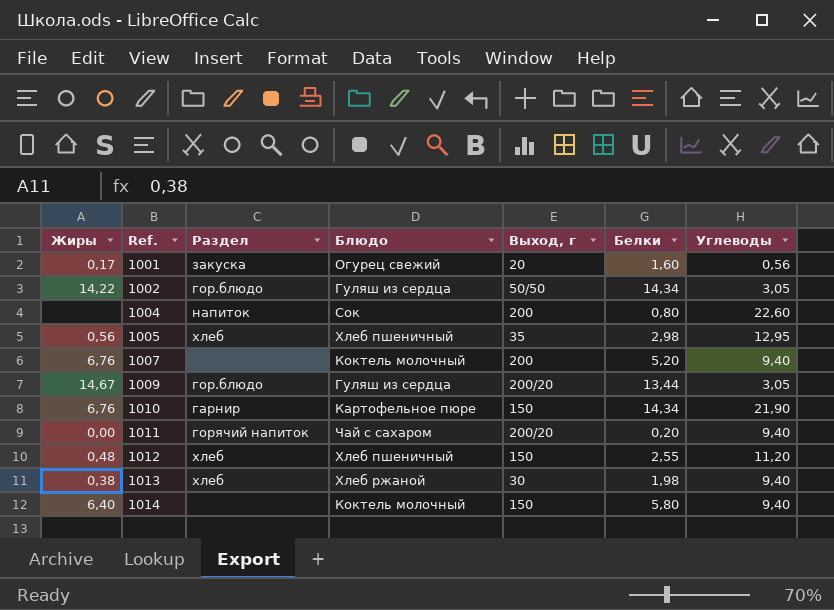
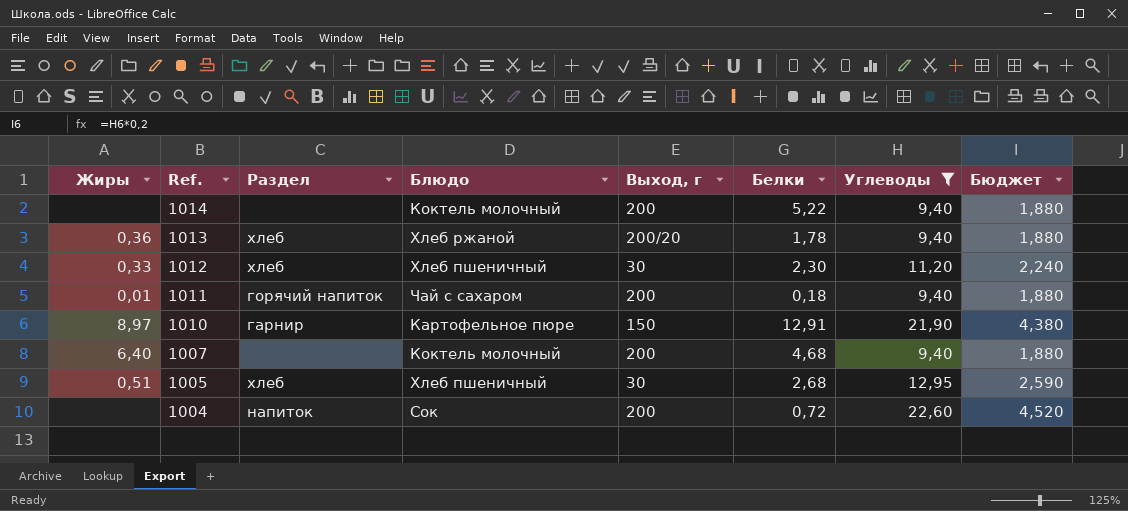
filter: none -> Углеводы >= 9,40
row order: Ref. ascending -> Ref. descending
column Бюджет | formula: none -> [Углеводы] * 0,2
1014 | Жиры: 6,40 -> none
1014 | Выход, г: 150 -> 200
1014 | Белки: 5,80 -> 5,22
1013 | Жиры: 0,38 -> 0,36
1013 | Выход, г: 30 -> 200/20
1013 | Белки: 1,98 -> 1,78
1012 | Жиры: 0,48 -> 0,33
1012 | Выход, г: 150 -> 30
1012 | Белки: 2,55 -> 2,30
1011 | Жиры: 0,00 -> 0,01
1011 | Выход, г: 200/20 -> 200
1011 | Белки: 0,20 -> 0,18
1010 | Жиры: 6,76 -> 8,97
1010 | Белки: 14,34 -> 12,91
1007 | Жиры: 6,76 -> 6,40
1007 | Белки: 5,20 -> 4,68
1005 | Жиры: 0,56 -> 0,51
1005 | Выход, г: 35 -> 30
1005 | Белки: 2,98 -> 2,68
1004 | Белки: 0,80 -> 0,72

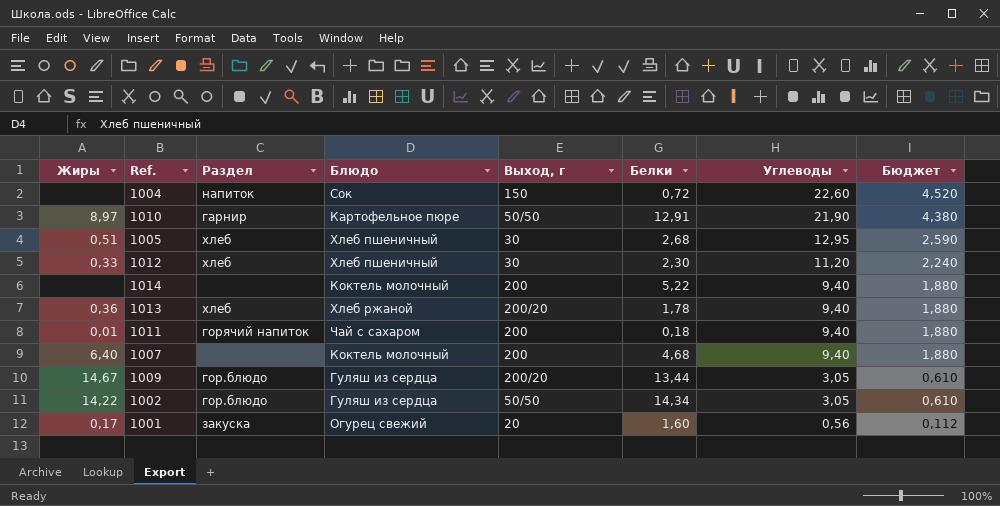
filter: Углеводы >= 9,40 -> none
row order: Ref. descending -> Углеводы descending
1004 | Выход, г: 200 -> 150
1010 | Выход, г: 150 -> 50/50

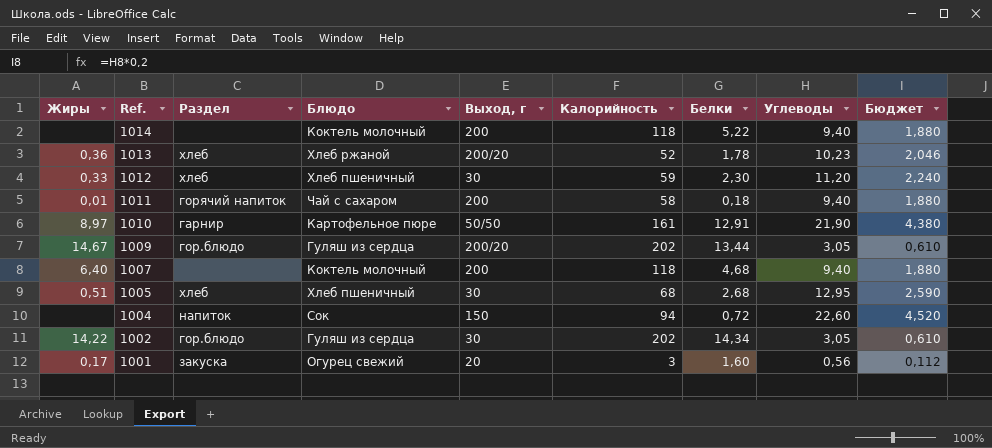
row order: Углеводы descending -> Ref. descending
column Калорийность | position: none -> 6
1013 | Углеводы: 9,40 -> 10,23
1013 | Бюджет: 1,880 -> 2,046
1002 | Выход, г: 50/50 -> 30

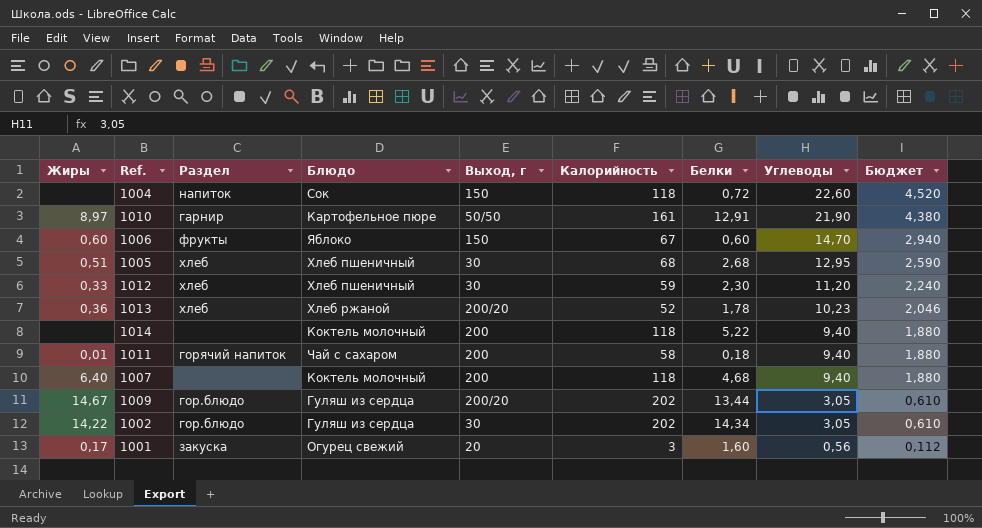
row order: Ref. descending -> Углеводы descending
1004 | Калорийность: 94 -> 118
row 1006: none -> 0,60 | фрукты | Яблоко | 150 | 67 | 0,60 | 14,70 | 2,940

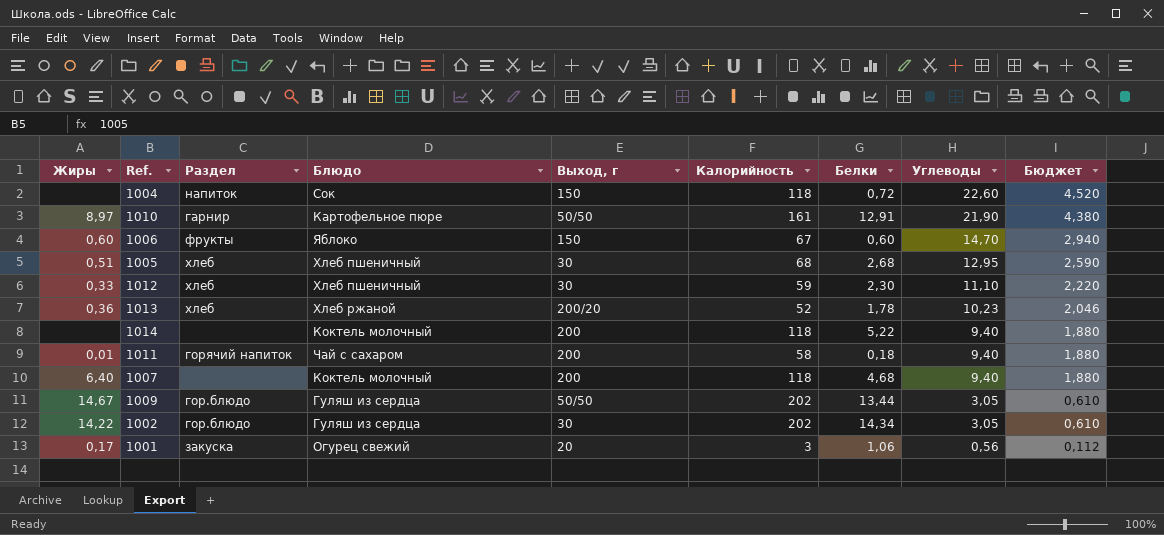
1012 | Углеводы: 11,20 -> 11,10
1012 | Бюджет: 2,240 -> 2,220
1009 | Выход, г: 200/20 -> 50/50
1001 | Белки: 1,60 -> 1,06

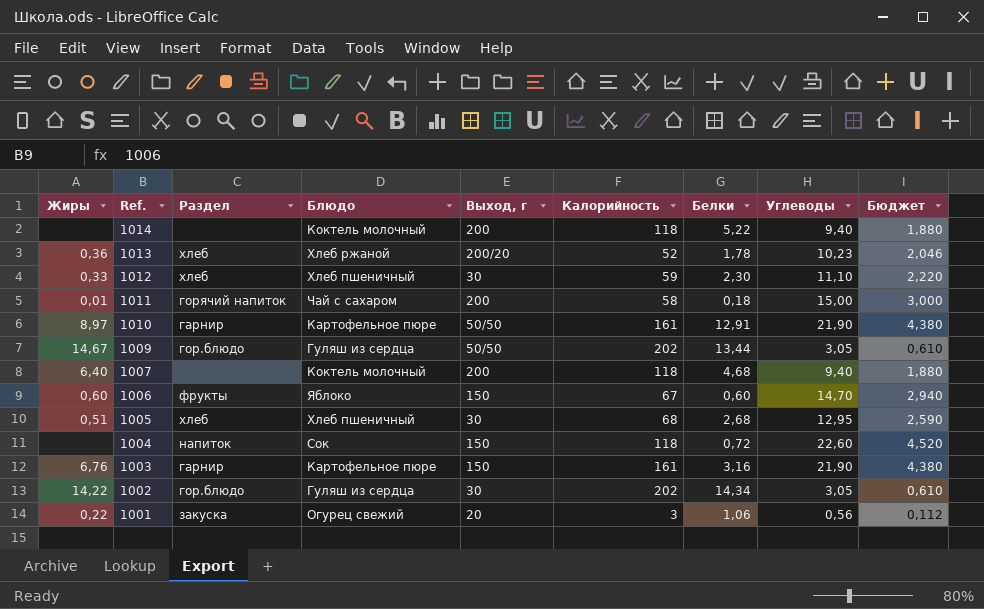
row order: Углеводы descending -> Ref. descending
1011 | Углеводы: 9,40 -> 15,00
1011 | Бюджет: 1,880 -> 3,000
row 1003: none -> 6,76 | гарнир | Картофельное пюре | 150 | 161 | 3,16 | 21,90 | 4,380
1001 | Жиры: 0,17 -> 0,22

